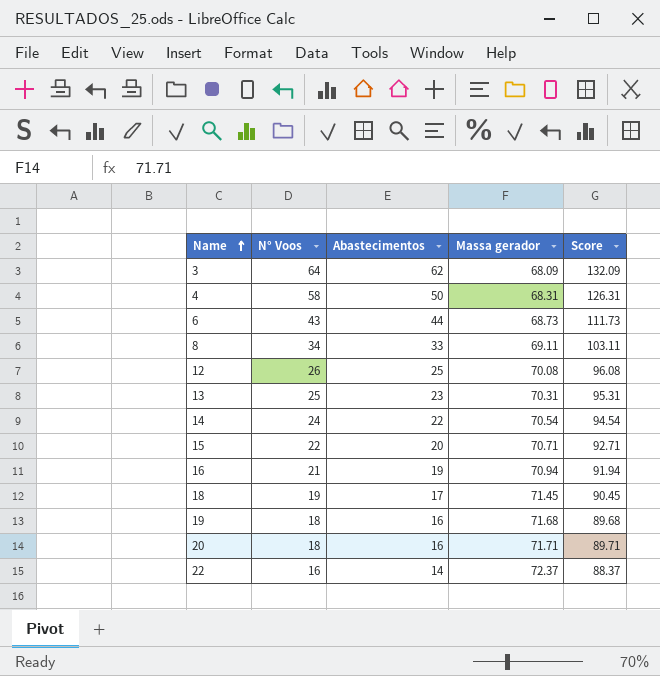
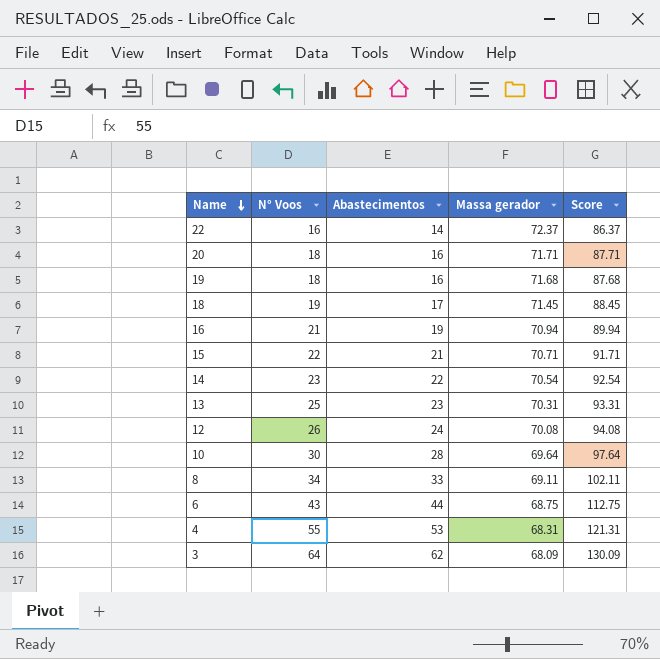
row order: Name ascending -> Name descending
column Score | formula: [N° Voos] + [Massa gerador] -> [Abastecimentos] + [Massa gerador]
15 | Abastecimentos: 20 -> 21
14 | N° Voos: 24 -> 23
12 | Abastecimentos: 25 -> 24
row 10: none -> 30 | 28 | 69.64 | 97.64
6 | Massa gerador: 68.73 -> 68.75
4 | N° Voos: 58 -> 55
4 | Abastecimentos: 50 -> 53

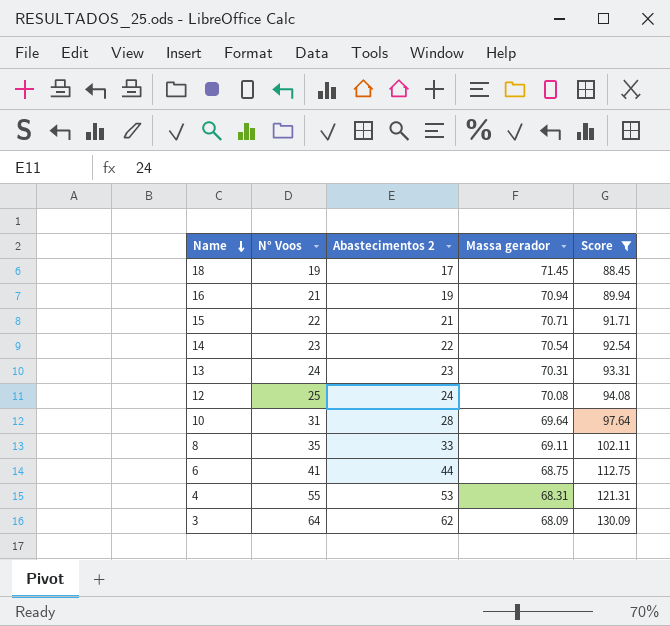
filter: none -> Score >= 88.45
column name: Abastecimentos -> Abastecimentos 2
13 | N° Voos: 25 -> 24
12 | N° Voos: 26 -> 25
10 | N° Voos: 30 -> 31
8 | N° Voos: 34 -> 35
6 | N° Voos: 43 -> 41

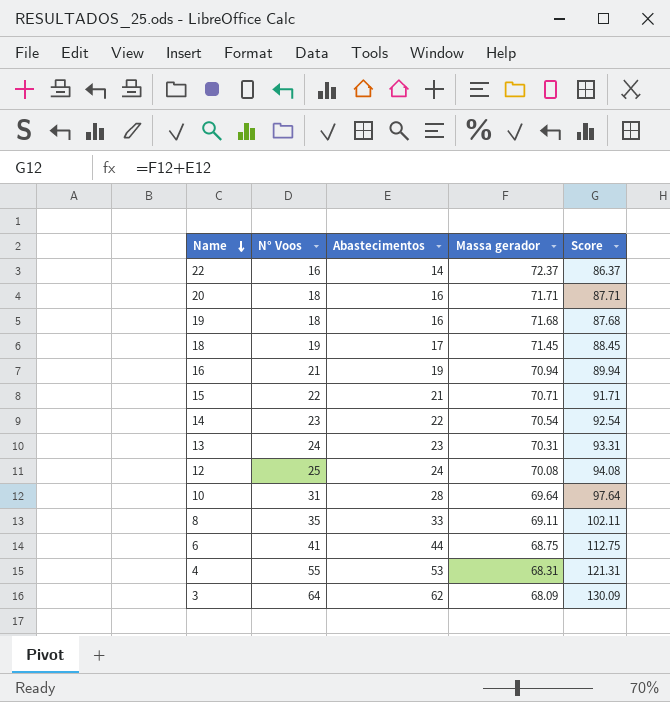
filter: Score >= 88.45 -> none
column name: Abastecimentos 2 -> Abastecimentos

